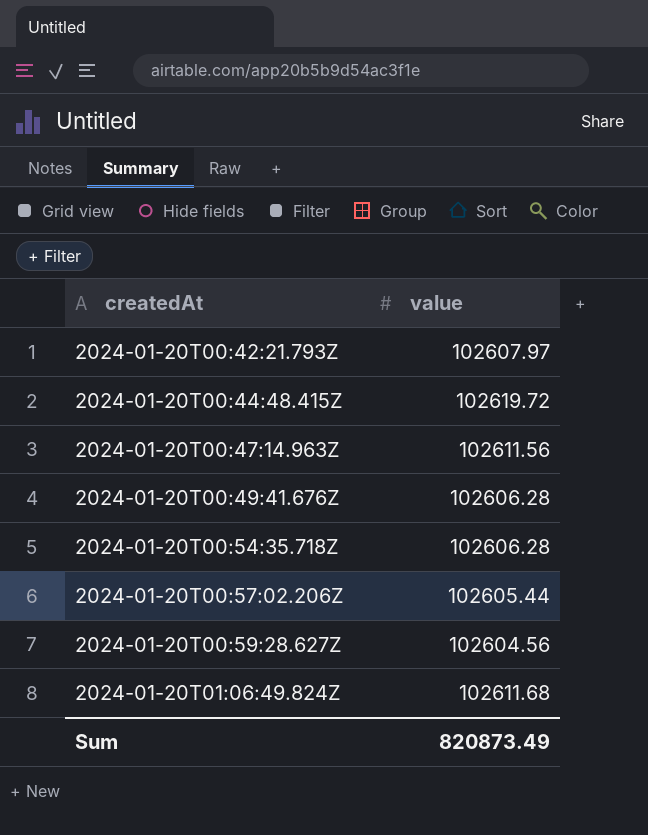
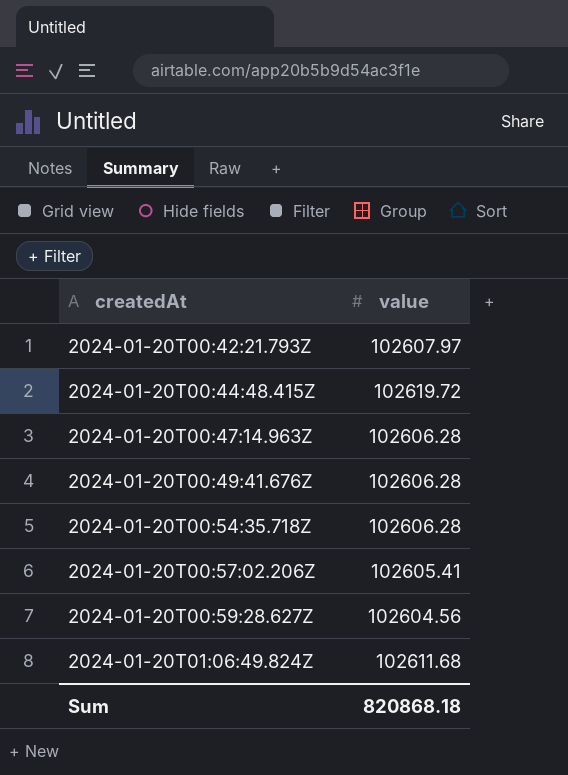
2024-01-20T00:47:14.963Z | value: 102611.56 -> 102606.28
2024-01-20T00:57:02.206Z | value: 102605.44 -> 102605.41
Sum | value: 820873.49 -> 820868.18

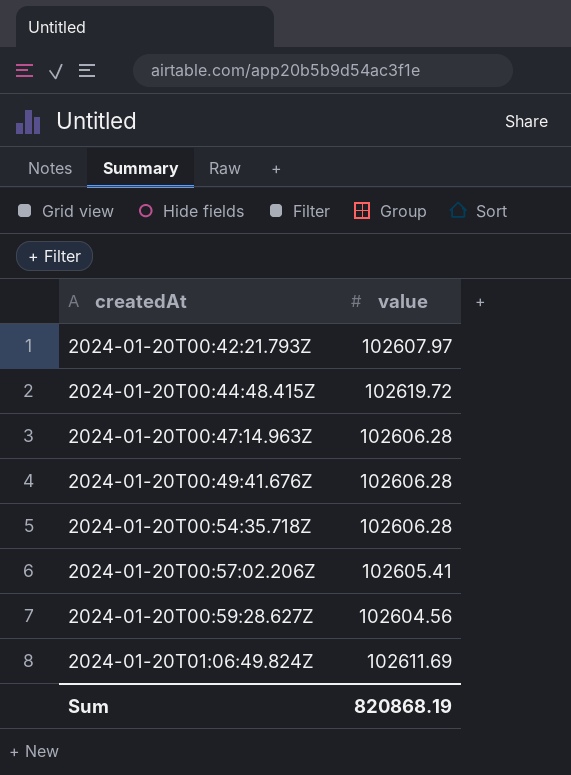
2024-01-20T01:06:49.824Z | value: 102611.68 -> 102611.69
Sum | value: 820868.18 -> 820868.19

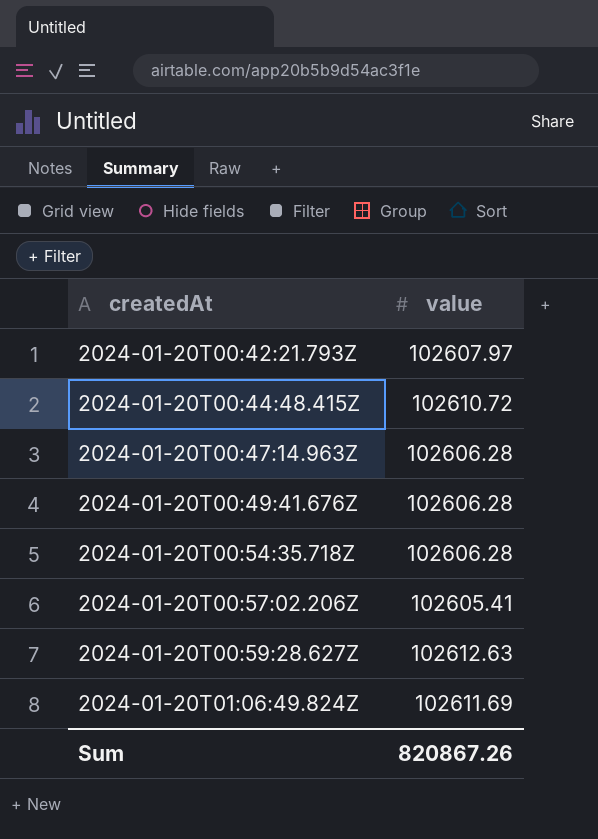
2024-01-20T00:44:48.415Z | value: 102619.72 -> 102610.72
2024-01-20T00:59:28.627Z | value: 102604.56 -> 102612.63
Sum | value: 820868.19 -> 820867.26

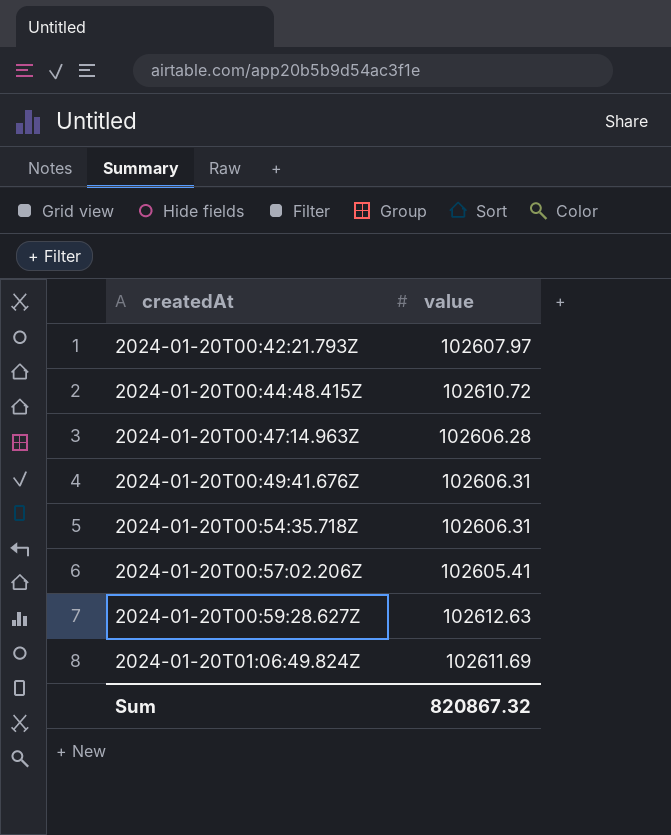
2024-01-20T00:49:41.676Z | value: 102606.28 -> 102606.31
2024-01-20T00:54:35.718Z | value: 102606.28 -> 102606.31
Sum | value: 820867.26 -> 820867.32

